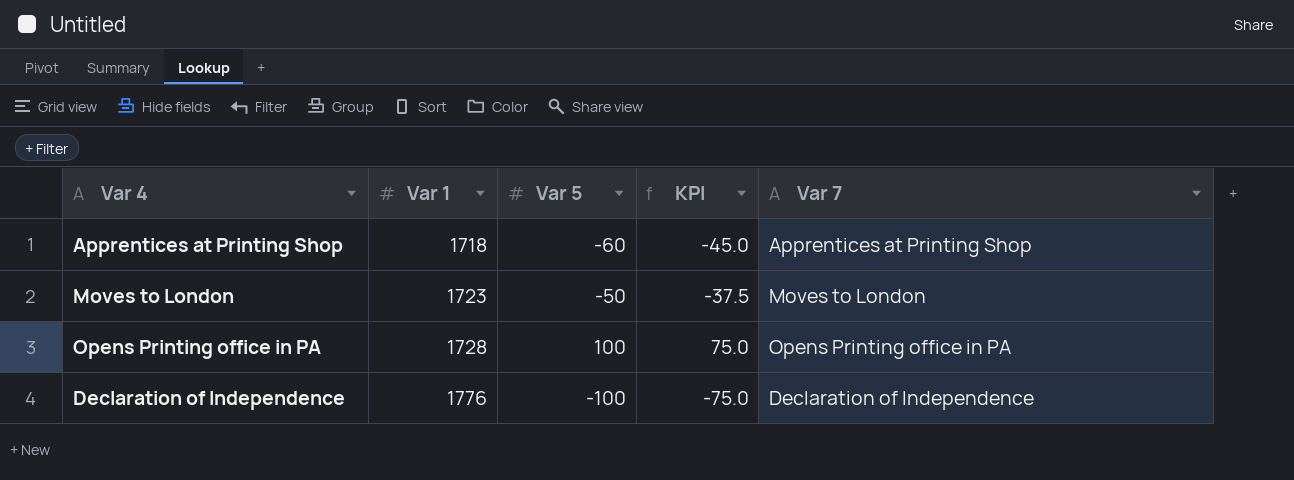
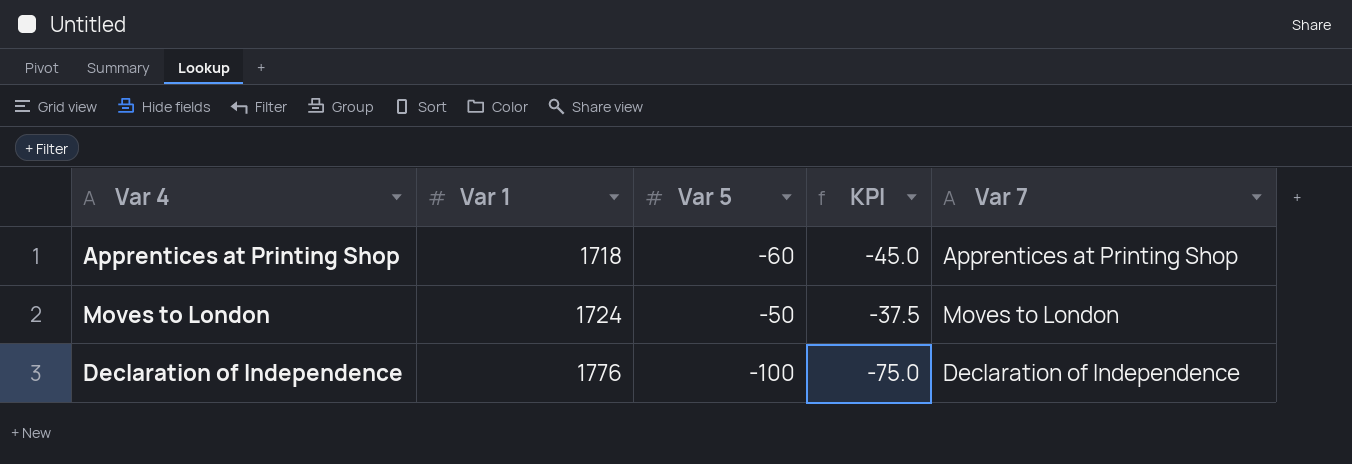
row Opens Printing office in PA: 1728 | 100 | 75.0 | Opens Printing office in PA -> none
Moves to London | Var 1: 1723 -> 1724

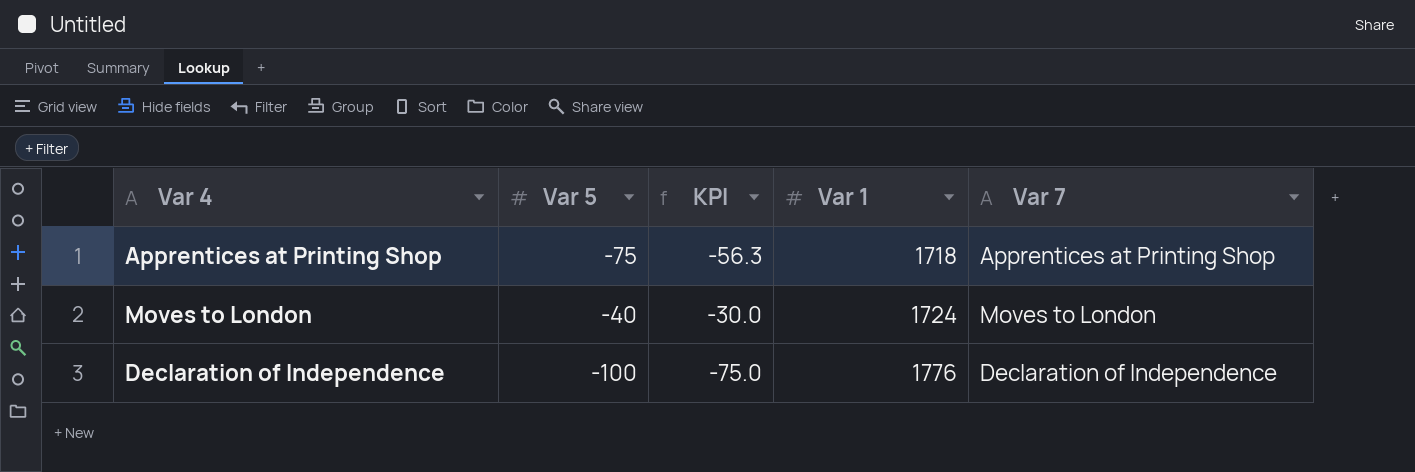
column Var 1 | position: 2 -> 4
Apprentices at Printing Shop | Var 5: -60 -> -75
Apprentices at Printing Shop | KPI: -45.0 -> -56.3
Moves to London | Var 5: -50 -> -40
Moves to London | KPI: -37.5 -> -30.0

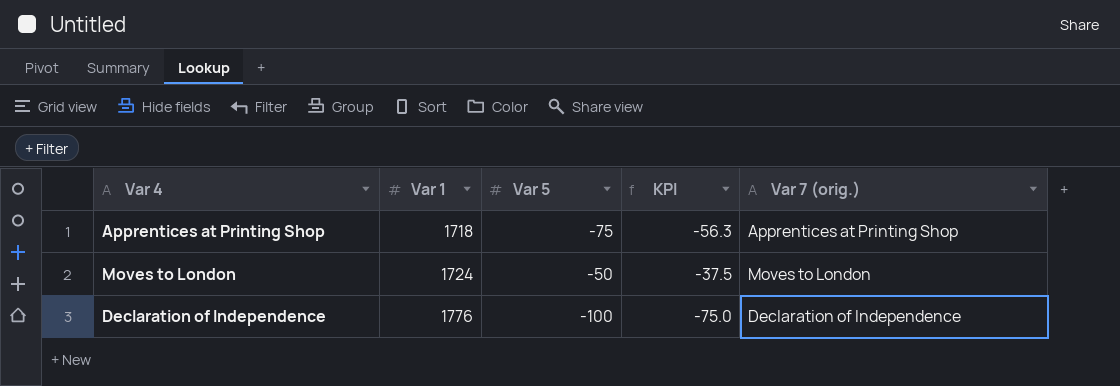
column Var 1 | position: 4 -> 2
column name: Var 7 -> Var 7 (orig.)
Moves to London | Var 5: -40 -> -50
Moves to London | KPI: -30.0 -> -37.5

